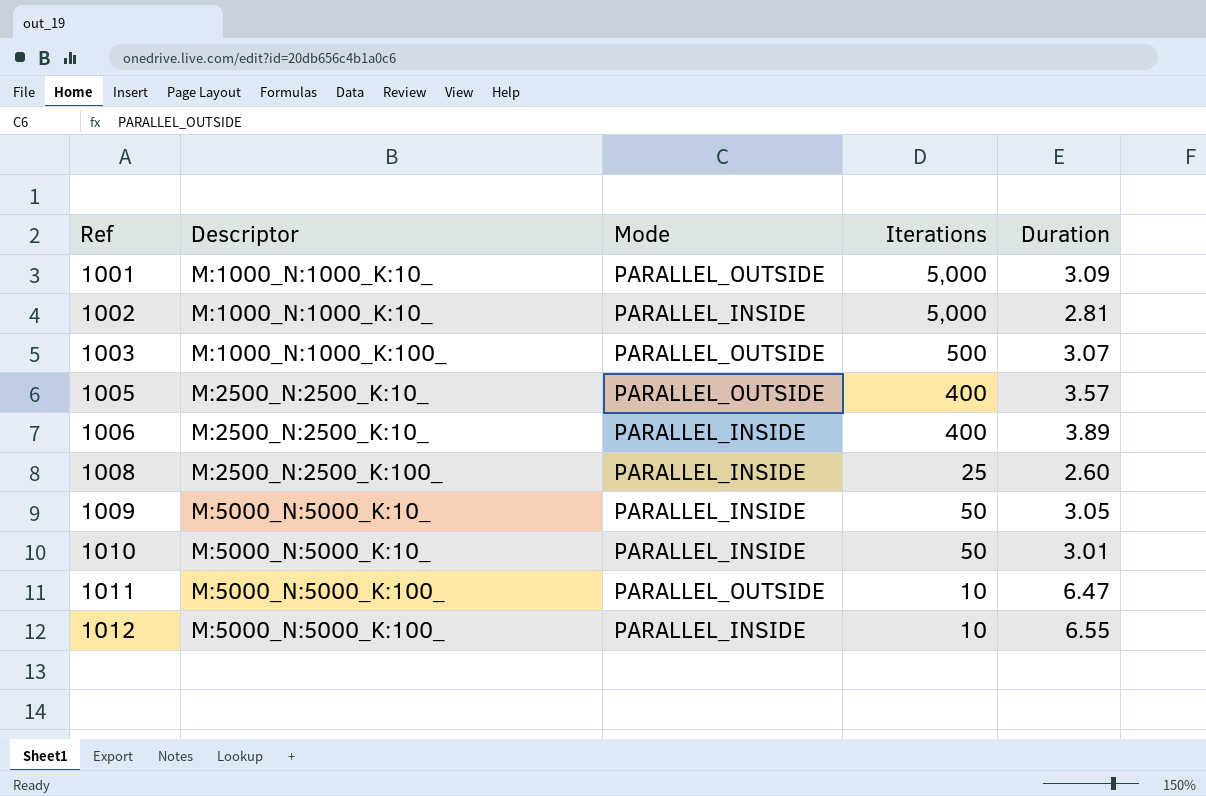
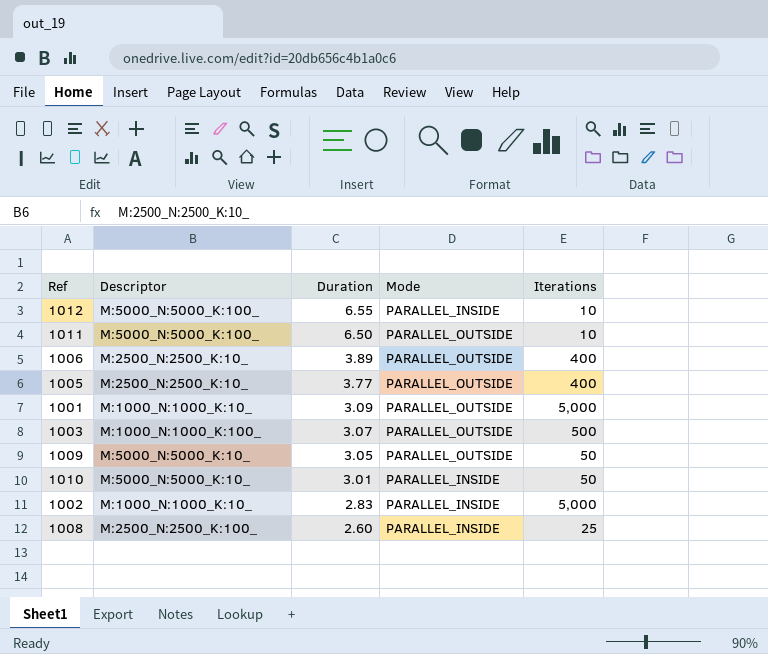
row order: Ref ascending -> Duration descending
column Duration | position: 5 -> 3
1011 | Duration: 6.47 -> 6.50
1006 | Mode: PARALLEL_INSIDE -> PARALLEL_OUTSIDE
1005 | Duration: 3.57 -> 3.77
1009 | Mode: PARALLEL_INSIDE -> PARALLEL_OUTSIDE
1002 | Duration: 2.81 -> 2.83

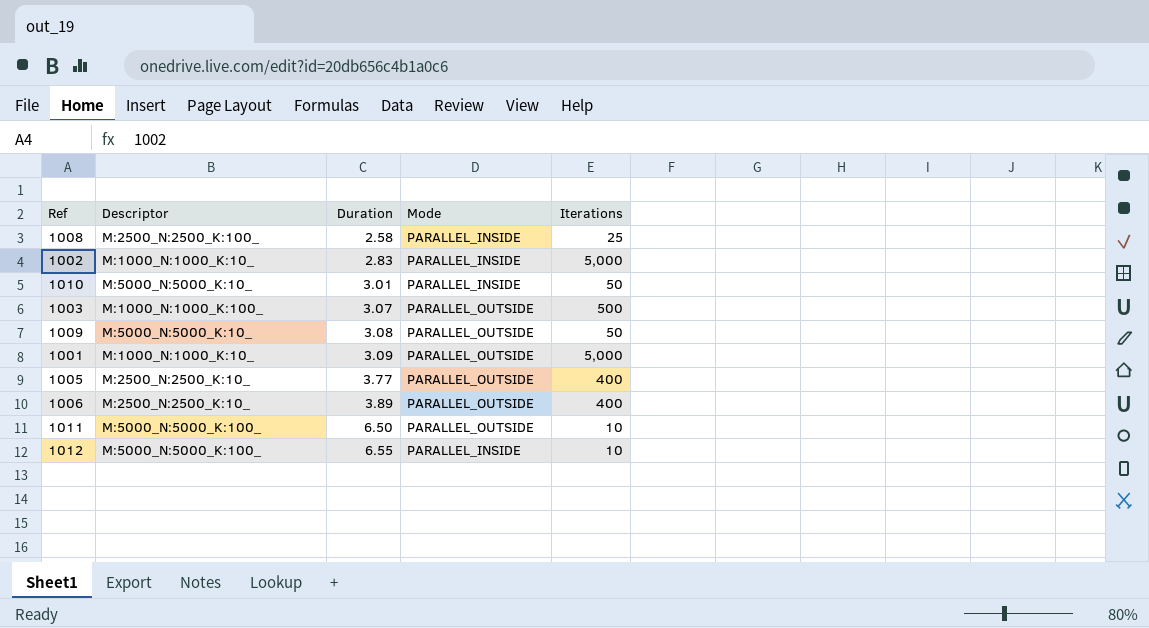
row order: Duration descending -> Duration ascending
1008 | Duration: 2.60 -> 2.58
1009 | Duration: 3.05 -> 3.08

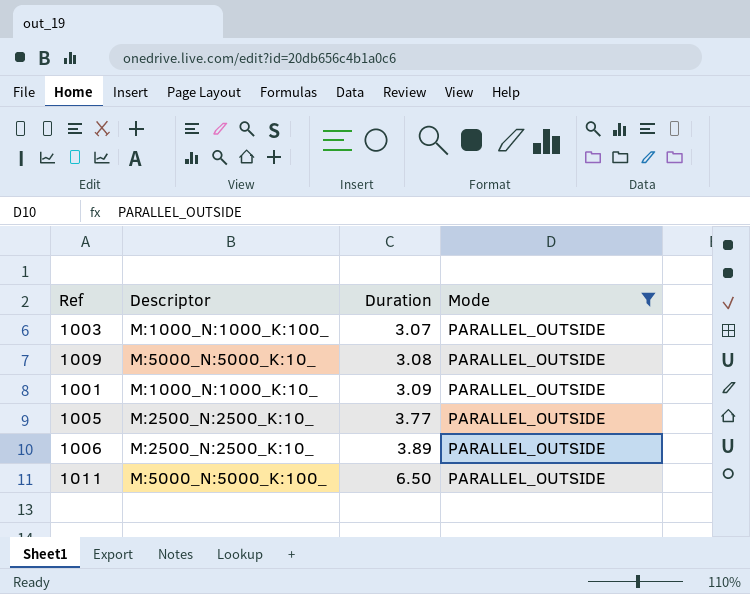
filter: none -> Mode = PARALLEL_OUTSIDE
column Iterations | position: 5 -> none

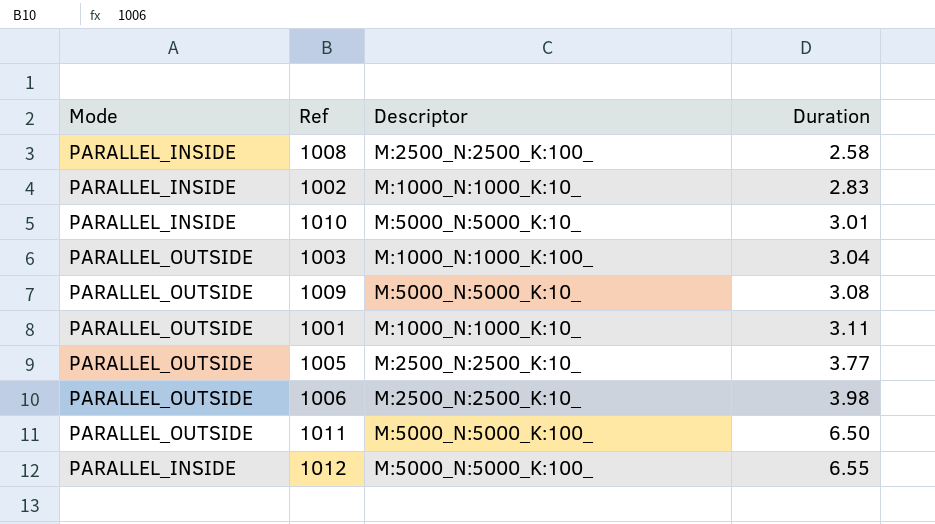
filter: Mode = PARALLEL_OUTSIDE -> none
column Mode | position: 4 -> 1
1003 | Duration: 3.07 -> 3.04
1001 | Duration: 3.09 -> 3.11
1006 | Duration: 3.89 -> 3.98

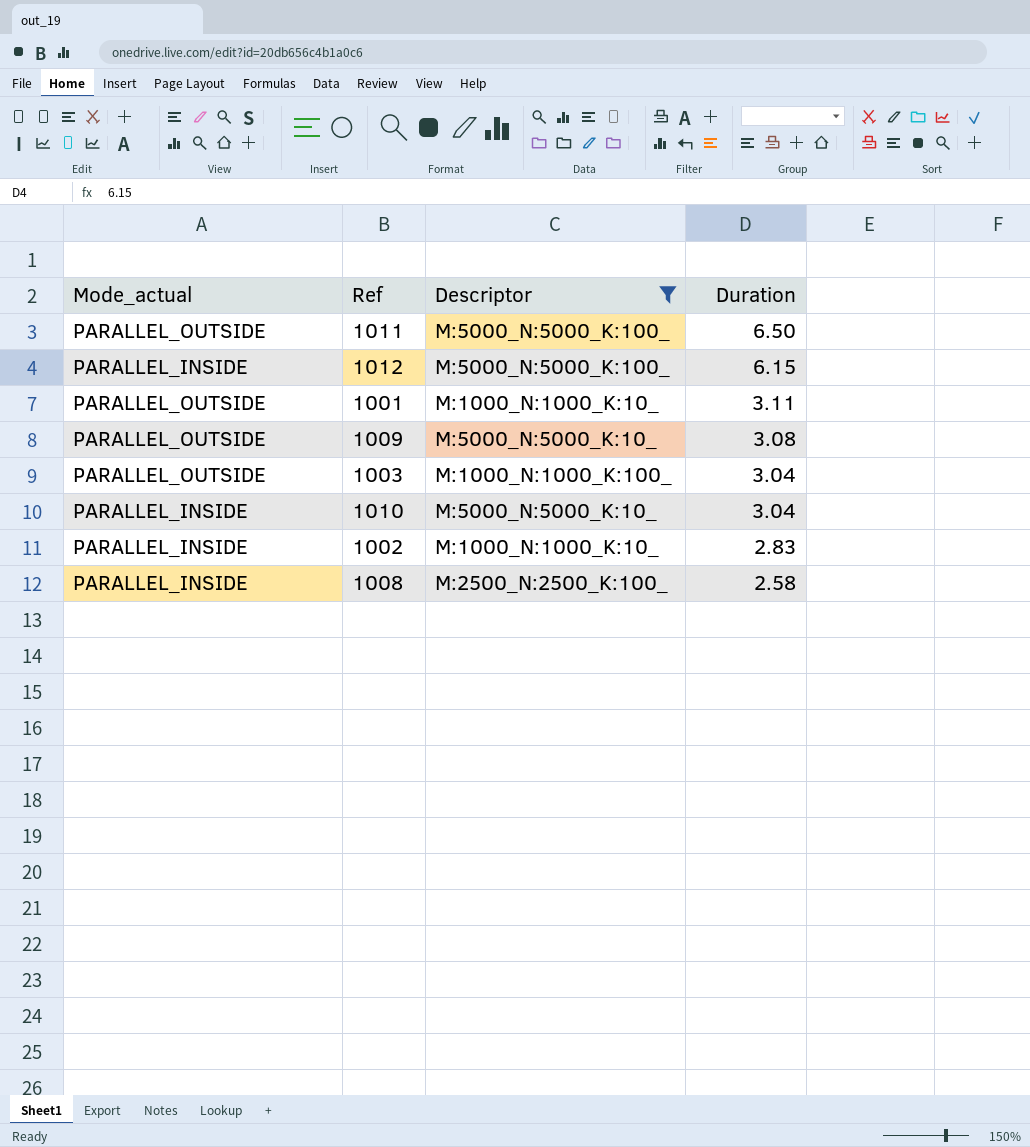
filter: none -> Descriptor != M:2500_N:2500_K:10_
row order: Duration ascending -> Duration descending
column name: Mode -> Mode_actual
1012 | Duration: 6.55 -> 6.15
1010 | Duration: 3.01 -> 3.04

